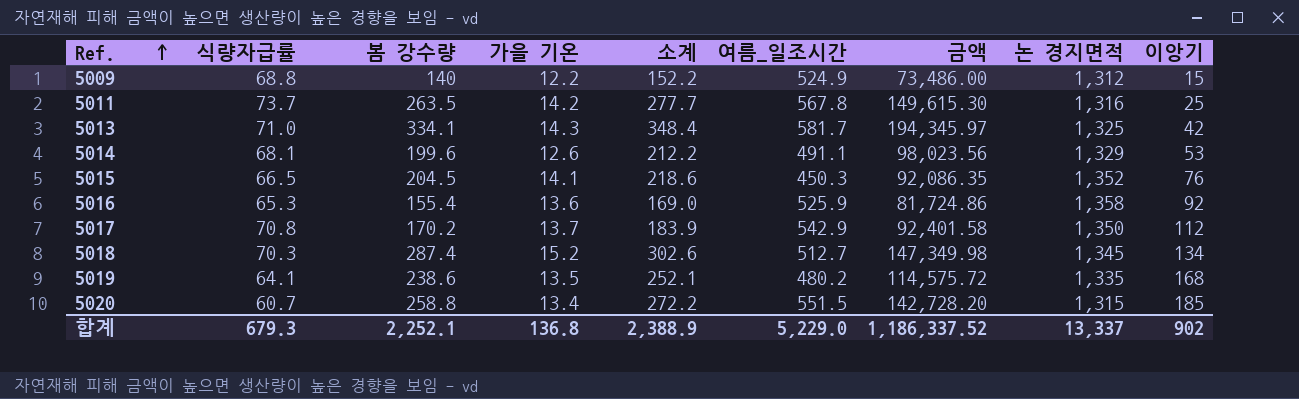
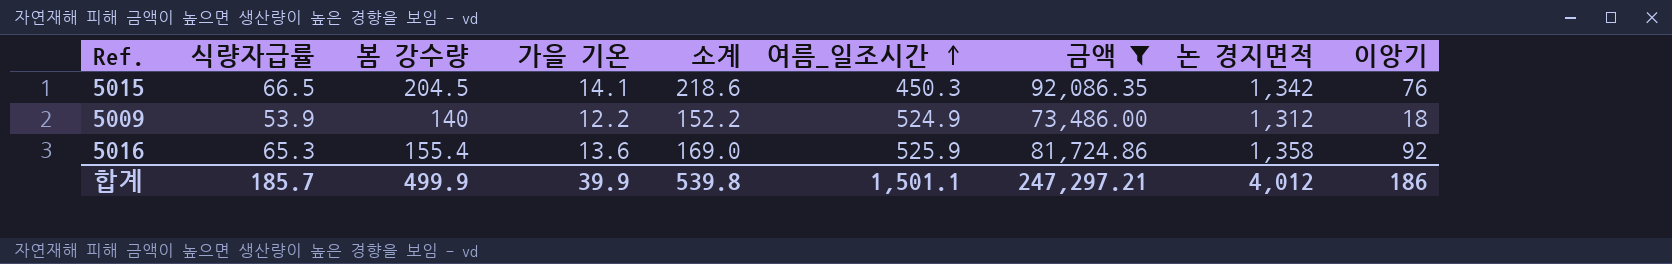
filter: none -> 금액 <= 92,086.35
row order: Ref. ascending -> 여름_일조시간 ascending
5015 | 논 경지면적: 1,352 -> 1,342
5009 | 식량자급률: 68.8 -> 53.9
5009 | 이앙기: 15 -> 18
합계 | 식량자급률: 679.3 -> 185.7
합계 | 봄 강수량: 2,252.1 -> 499.9
합계 | 가을 기온: 136.8 -> 39.9
합계 | 소계: 2,388.9 -> 539.8
합계 | 여름_일조시간: 5,229.0 -> 1,501.1
합계 | 금액: 1,186,337.52 -> 247,297.21
합계 | 논 경지면적: 13,337 -> 4,012
합계 | 이앙기: 902 -> 186

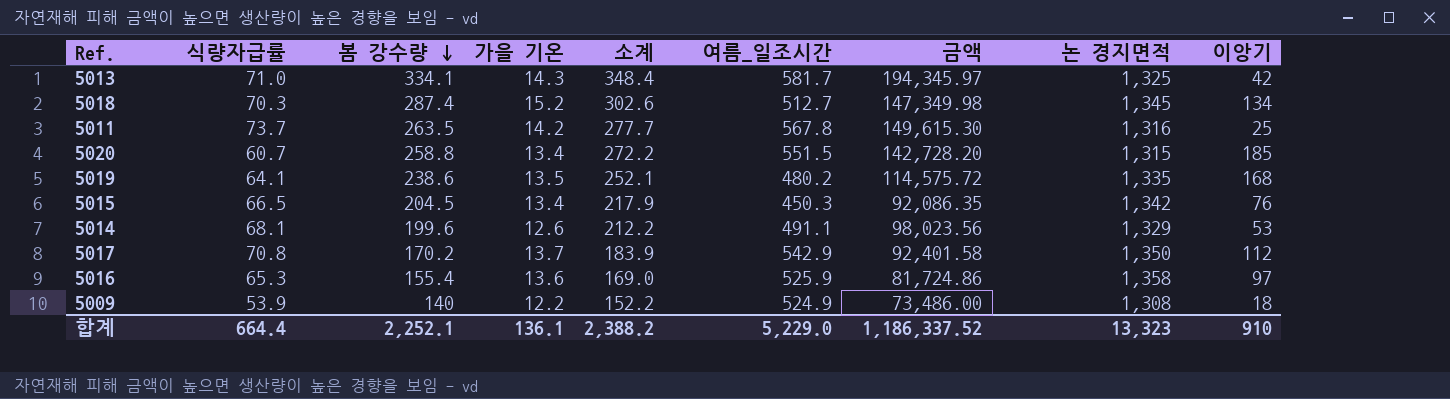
filter: 금액 <= 92,086.35 -> none
row order: 여름_일조시간 ascending -> 봄 강수량 descending
5015 | 가을 기온: 14.1 -> 13.4
5015 | 소계: 218.6 -> 217.9
5016 | 이앙기: 92 -> 97
5009 | 논 경지면적: 1,312 -> 1,308
합계 | 식량자급률: 185.7 -> 664.4
합계 | 봄 강수량: 499.9 -> 2,252.1
합계 | 가을 기온: 39.9 -> 136.1
합계 | 소계: 539.8 -> 2,388.2
합계 | 여름_일조시간: 1,501.1 -> 5,229.0
합계 | 금액: 247,297.21 -> 1,186,337.52
합계 | 논 경지면적: 4,012 -> 13,323
합계 | 이앙기: 186 -> 910

